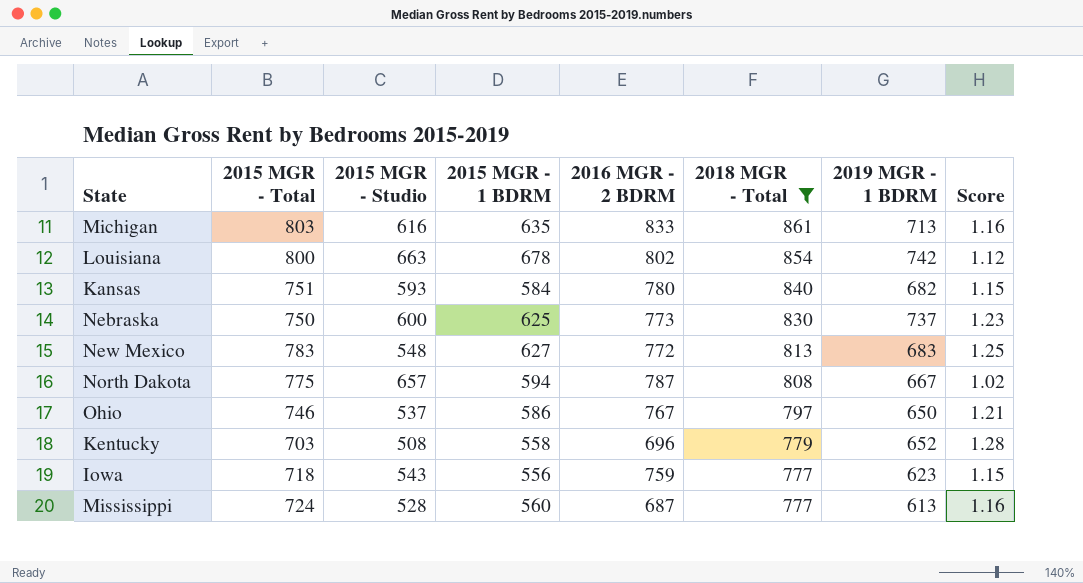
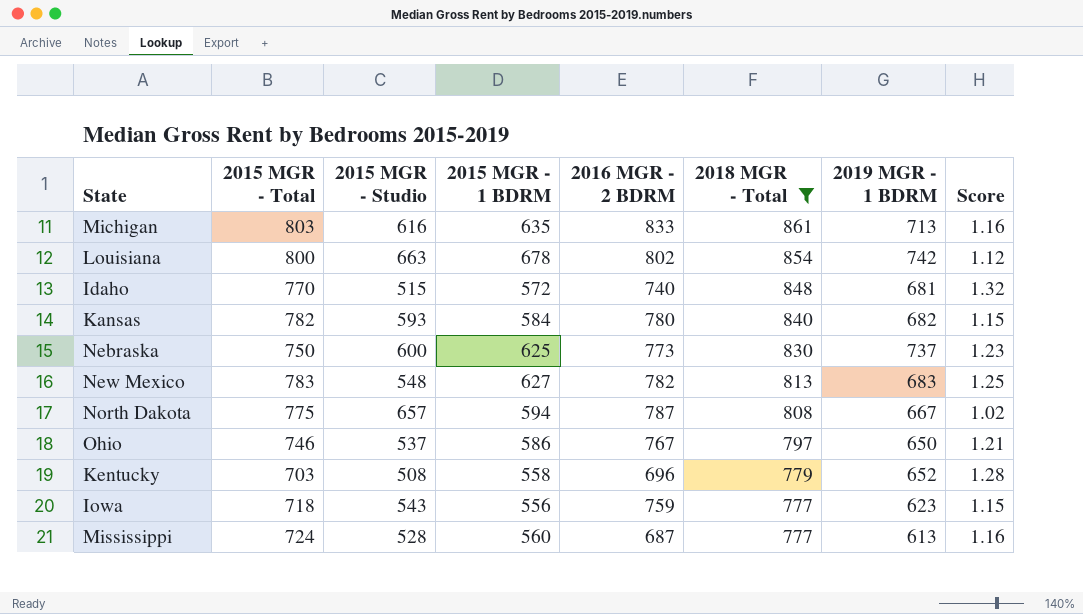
row Idaho: none -> 770 | 515 | 572 | 740 | 848 | 681 | 1.32
Kansas | 2015 MGR - Total: 751 -> 782
New Mexico | 2016 MGR - 2 BDRM: 772 -> 782

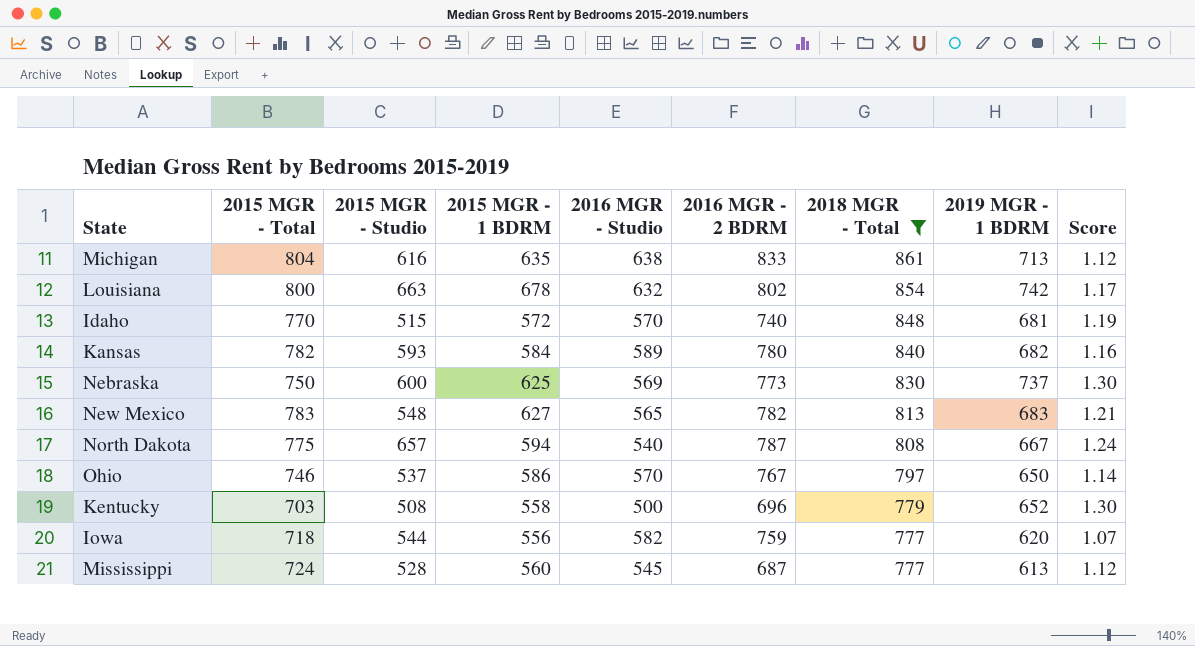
column 2016 MGR - Studio | position: none -> 5
column Score | formula: [2019 MGR - 1 BDRM] / [2015 MGR - Studio] -> [2019 MGR - 1 BDRM] / [2016 MGR - Studio]
Michigan | 2015 MGR - Total: 803 -> 804
Iowa | 2015 MGR - Studio: 543 -> 544
Iowa | 2019 MGR - 1 BDRM: 623 -> 620

